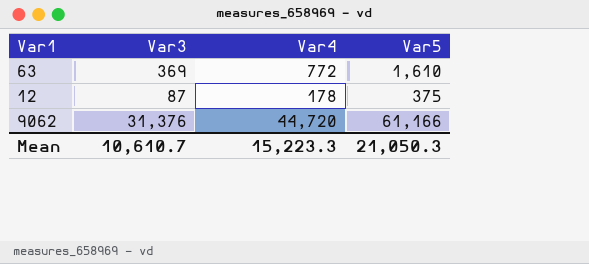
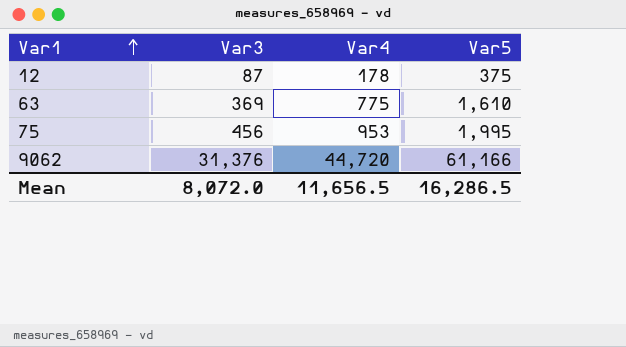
row order: none -> Var1 ascending
63 | Var4: 772 -> 775
row 75: none -> 456 | 953 | 1,995
Mean | Var3: 10,610.7 -> 8,072.0
Mean | Var4: 15,223.3 -> 11,656.5
Mean | Var5: 21,050.3 -> 16,286.5

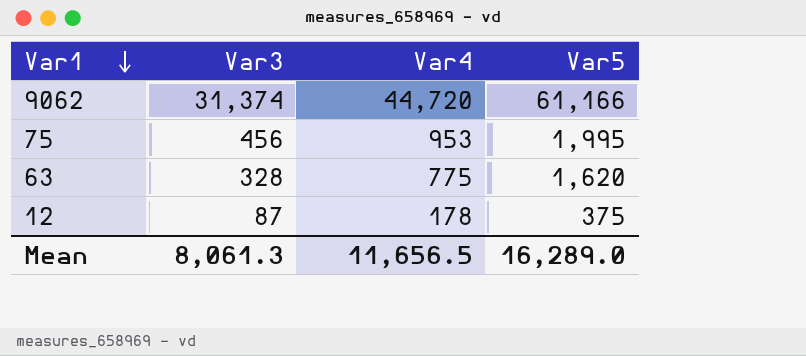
row order: Var1 ascending -> Var1 descending
9062 | Var3: 31,376 -> 31,374
63 | Var3: 369 -> 328
63 | Var5: 1,610 -> 1,620
Mean | Var3: 8,072.0 -> 8,061.3
Mean | Var5: 16,286.5 -> 16,289.0

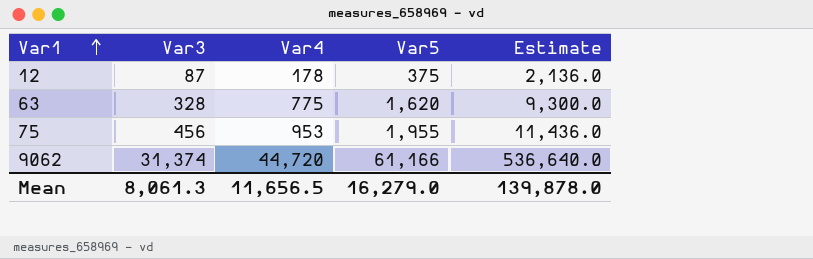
row order: Var1 descending -> Var1 ascending
column Estimate | formula: none -> [Var4] * 12
75 | Var5: 1,995 -> 1,955
Mean | Var5: 16,289.0 -> 16,279.0

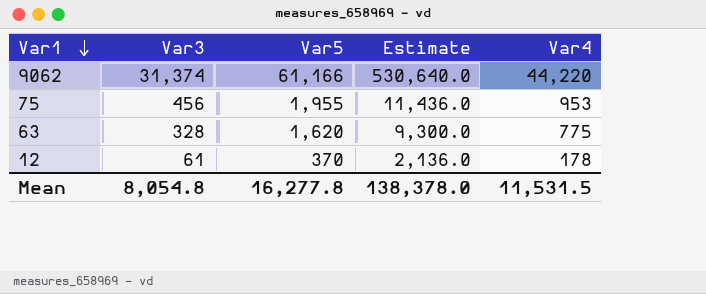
row order: Var1 ascending -> Var1 descending
column Var4 | position: 3 -> 5
9062 | Estimate: 536,640.0 -> 530,640.0
9062 | Var4: 44,720 -> 44,220
12 | Var3: 87 -> 61
12 | Var5: 375 -> 370
Mean | Var3: 8,061.3 -> 8,054.8
Mean | Var5: 16,279.0 -> 16,277.8
Mean | Estimate: 139,878.0 -> 138,378.0
Mean | Var4: 11,656.5 -> 11,531.5

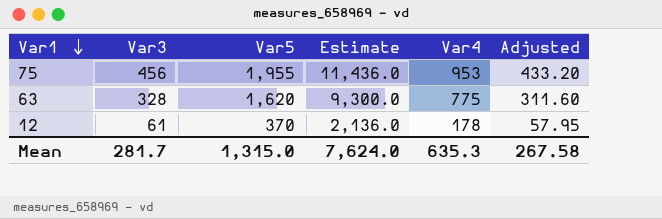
column Adjusted | formula: none -> [Var3] * 0.95
row 9062: 31,374 | 61,166 | 530,640.0 | 44,220 -> none
Mean | Var3: 8,054.8 -> 281.7
Mean | Var5: 16,277.8 -> 1,315.0
Mean | Estimate: 138,378.0 -> 7,624.0
Mean | Var4: 11,531.5 -> 635.3

